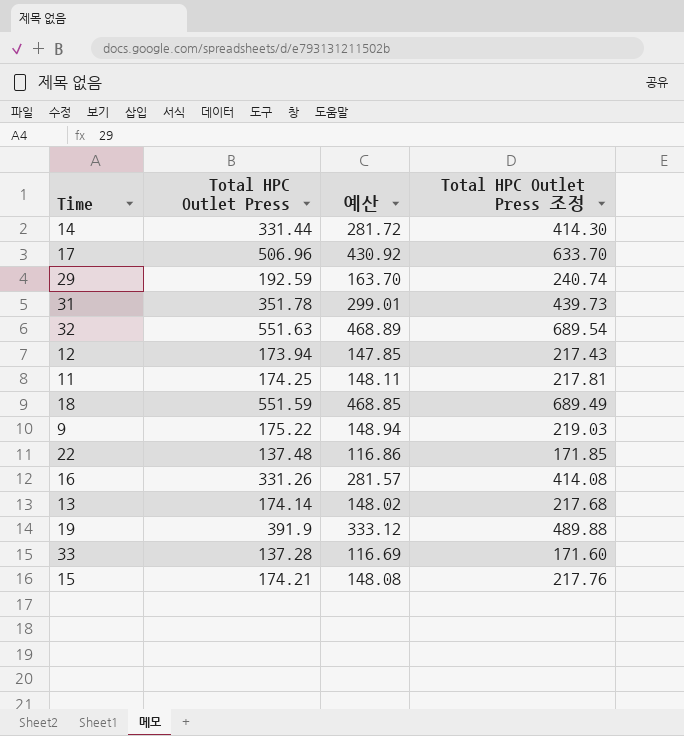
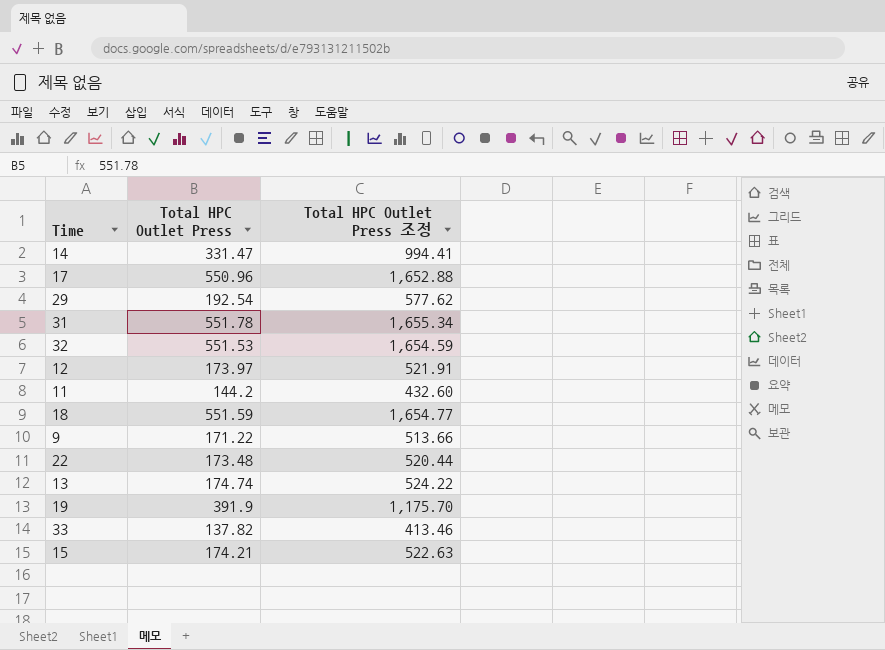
column 예산 | formula: [Total HPC Outlet Press] * 0.85 -> none
column Total HPC Outlet Press 조정 | formula: [Total HPC Outlet Press] * 1.25 -> [Total HPC Outlet Press] * 3
row 16: 331.26 | 281.57 | 414.08 -> none
14 | Total HPC Outlet Press: 331.44 -> 331.47
17 | Total HPC Outlet Press: 506.96 -> 550.96
29 | Total HPC Outlet Press: 192.59 -> 192.54
31 | Total HPC Outlet Press: 351.78 -> 551.78
32 | Total HPC Outlet Press: 551.63 -> 551.53
12 | Total HPC Outlet Press: 173.94 -> 173.97
11 | Total HPC Outlet Press: 174.25 -> 144.2
9 | Total HPC Outlet Press: 175.22 -> 171.22
22 | Total HPC Outlet Press: 137.48 -> 173.48
13 | Total HPC Outlet Press: 174.14 -> 174.74
33 | Total HPC Outlet Press: 137.28 -> 137.82

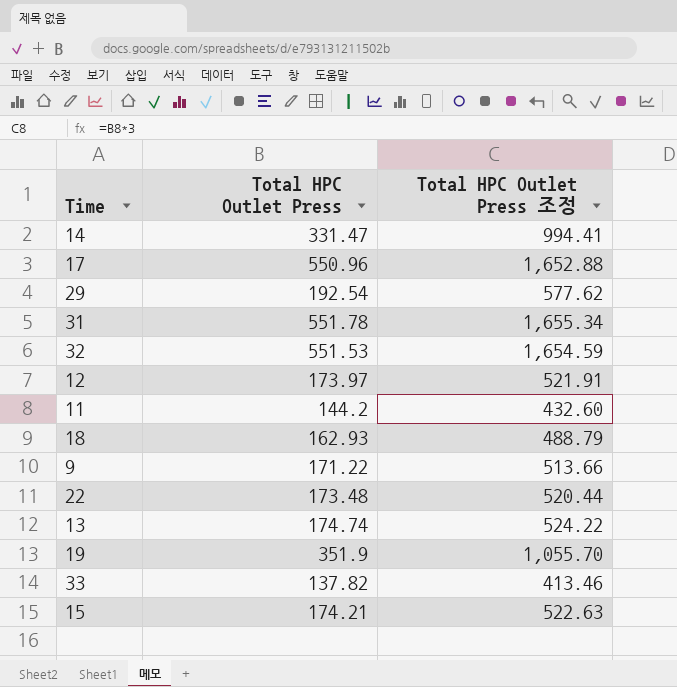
18 | Total HPC Outlet Press: 551.59 -> 162.93
18 | Total HPC Outlet Press 조정: 1,654.77 -> 488.79
19 | Total HPC Outlet Press: 391.9 -> 351.9
19 | Total HPC Outlet Press 조정: 1,175.70 -> 1,055.70

